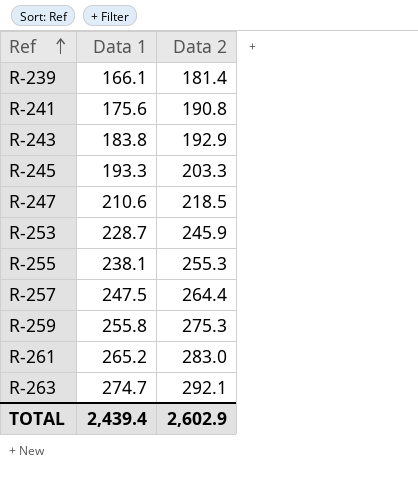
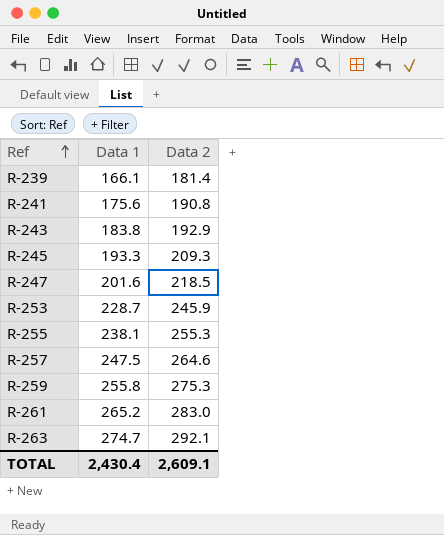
R-245 | Data 2: 203.3 -> 209.3
R-247 | Data 1: 210.6 -> 201.6
R-257 | Data 2: 264.4 -> 264.6
TOTAL | Data 1: 2,439.4 -> 2,430.4
TOTAL | Data 2: 2,602.9 -> 2,609.1

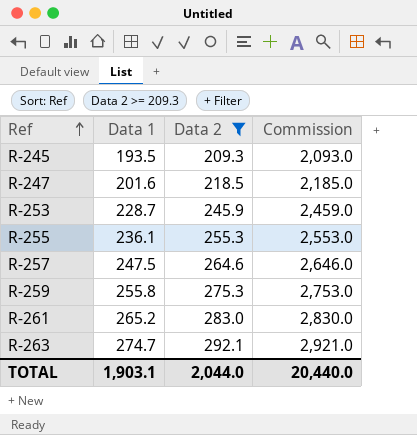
filter: none -> Data 2 >= 209.3
column Commission | formula: none -> [Data 2] * 10
R-245 | Data 1: 193.3 -> 193.5
R-255 | Data 1: 238.1 -> 236.1
TOTAL | Data 1: 2,430.4 -> 1,903.1
TOTAL | Data 2: 2,609.1 -> 2,044.0

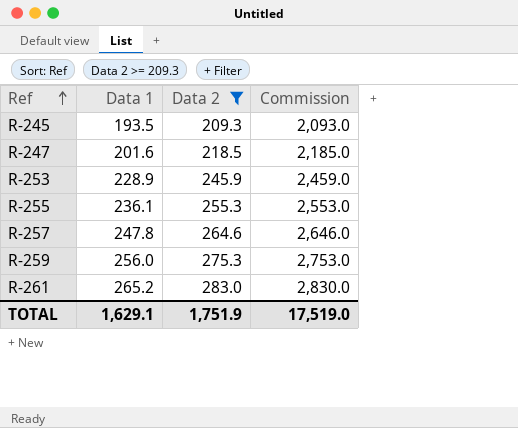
row R-263: 274.7 | 292.1 | 2,921.0 -> none
R-253 | Data 1: 228.7 -> 228.9
R-257 | Data 1: 247.5 -> 247.8
R-259 | Data 1: 255.8 -> 256.0
TOTAL | Data 1: 1,903.1 -> 1,629.1
TOTAL | Data 2: 2,044.0 -> 1,751.9
TOTAL | Commission: 20,440.0 -> 17,519.0

